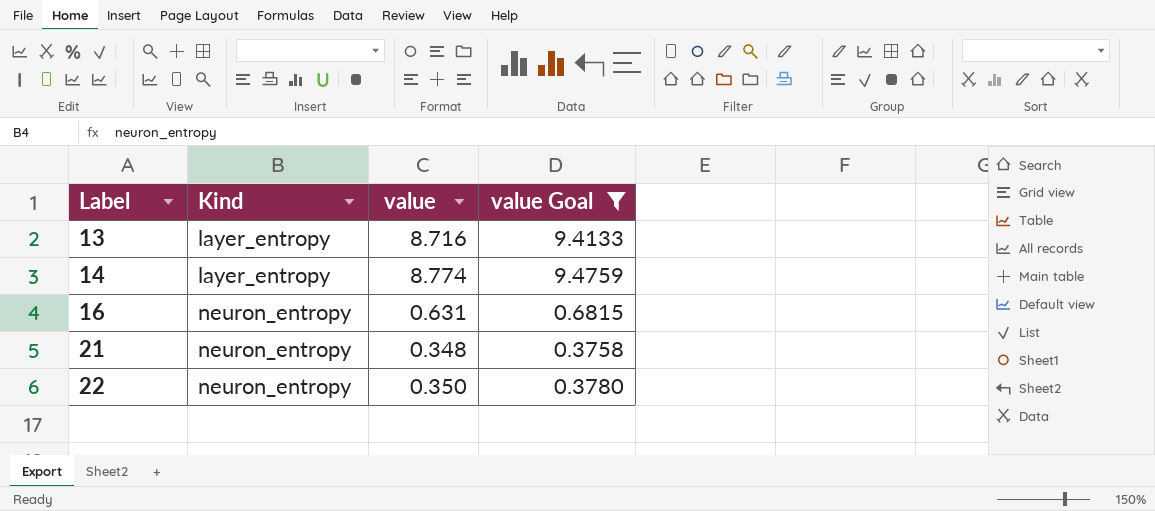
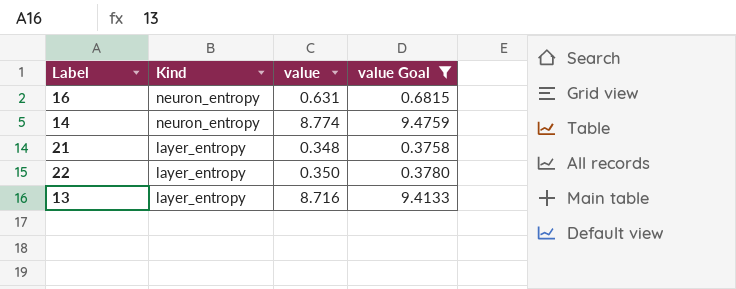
row order: Label ascending -> Kind descending
14 | Kind: layer_entropy -> neuron_entropy
21 | Kind: neuron_entropy -> layer_entropy
22 | Kind: neuron_entropy -> layer_entropy

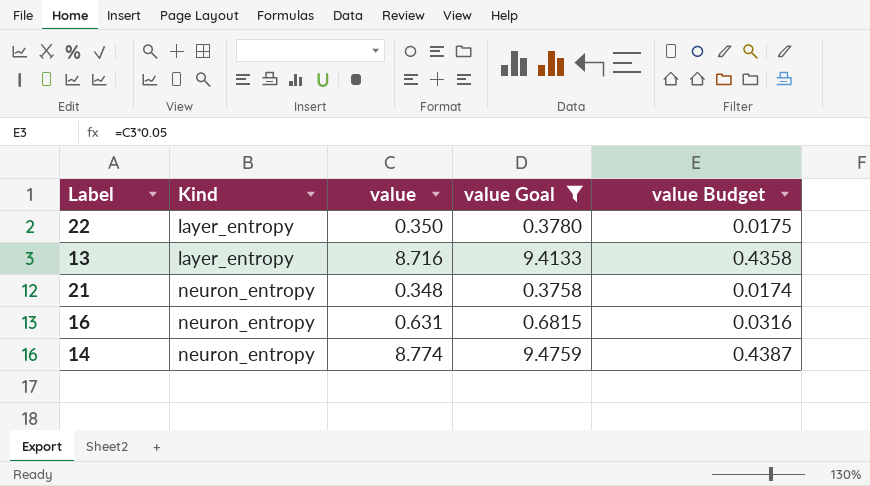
row order: Kind descending -> Kind ascending
column value Budget | formula: none -> [value] * 0.05
21 | Kind: layer_entropy -> neuron_entropy

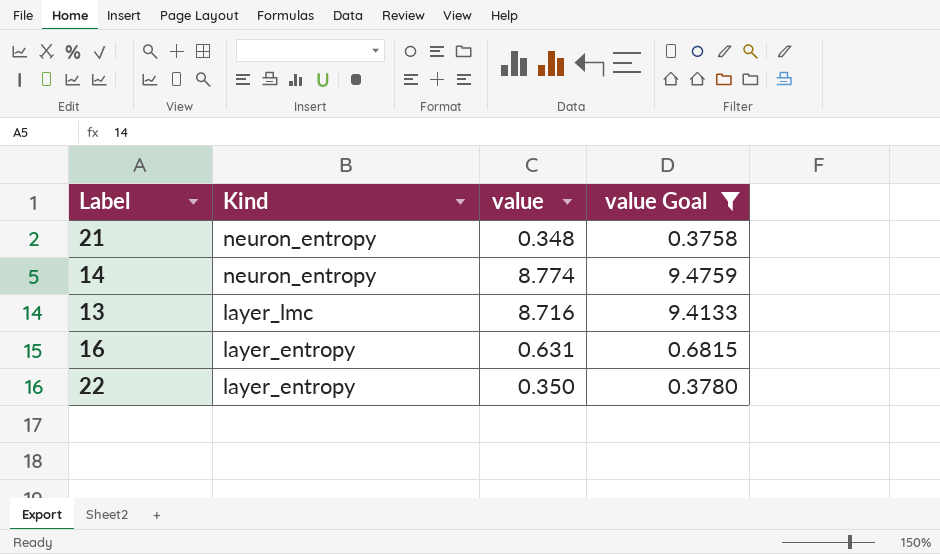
row order: Kind ascending -> Kind descending
column value Budget | formula: [value] * 0.05 -> none
13 | Kind: layer_entropy -> layer_lmc
16 | Kind: neuron_entropy -> layer_entropy

